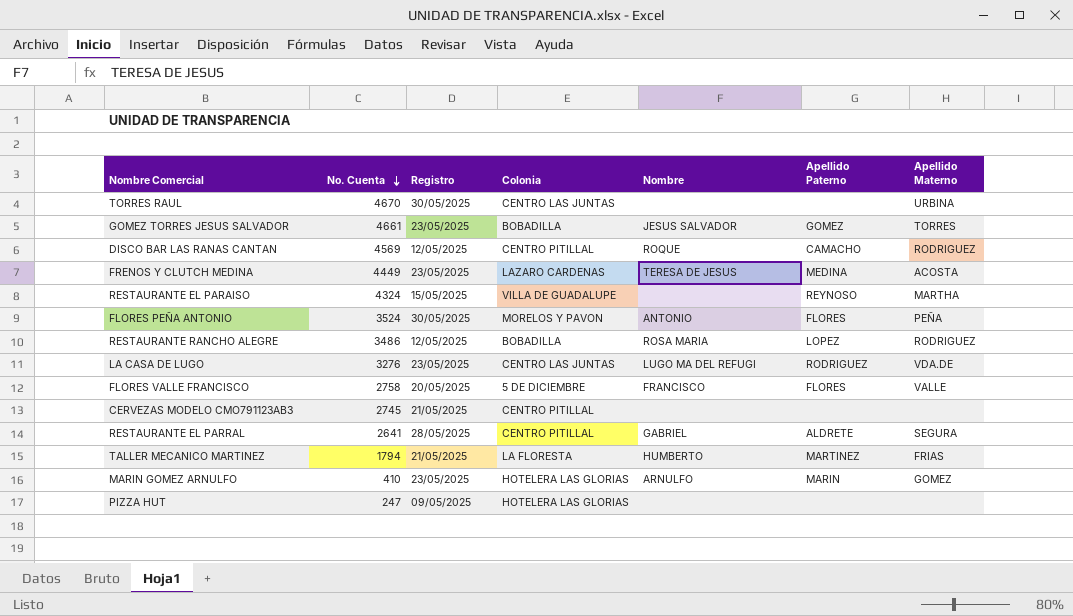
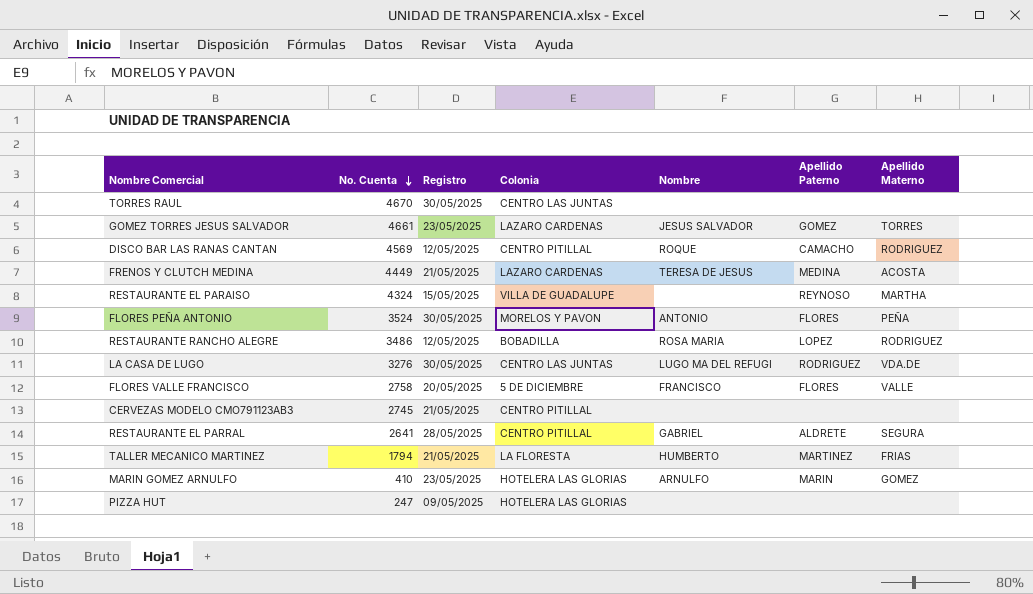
TORRES RAUL | Apellido Materno: URBINA -> none
GOMEZ TORRES JESUS SALVADOR | Colonia: BOBADILLA -> LAZARO CARDENAS
FRENOS Y CLUTCH MEDINA | Registro: 23/05/2025 -> 21/05/2025
LA CASA DE LUGO | Registro: 23/05/2025 -> 30/05/2025

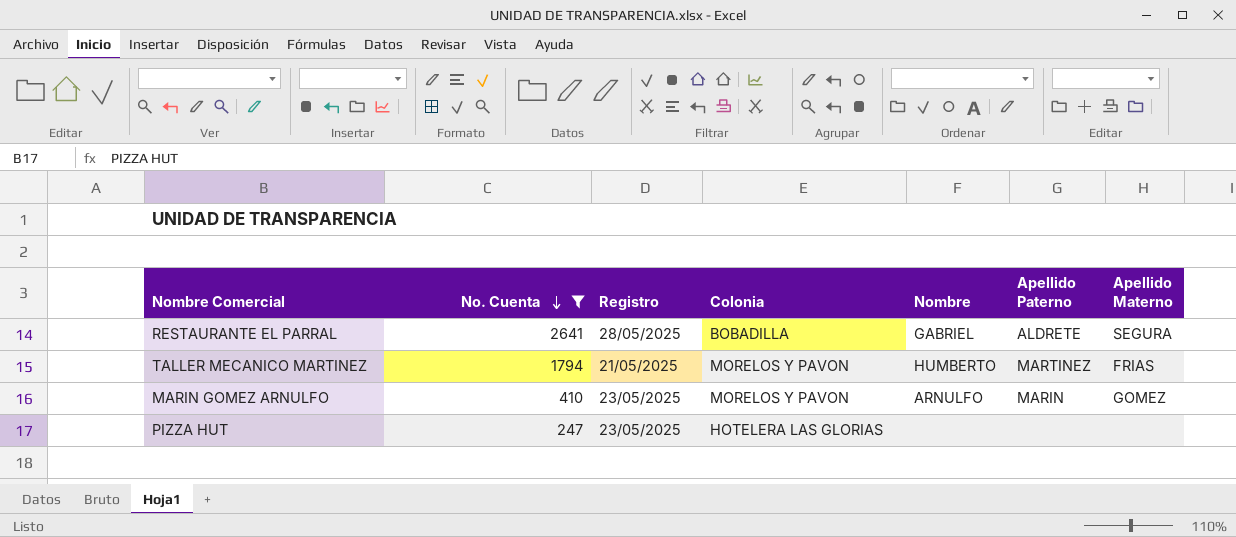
filter: none -> No. Cuenta <= 2641
RESTAURANTE EL PARRAL | Colonia: CENTRO PITILLAL -> BOBADILLA
TALLER MECANICO MARTINEZ | Colonia: LA FLORESTA -> MORELOS Y PAVON
MARIN GOMEZ ARNULFO | Colonia: HOTELERA LAS GLORIAS -> MORELOS Y PAVON
PIZZA HUT | Registro: 09/05/2025 -> 23/05/2025

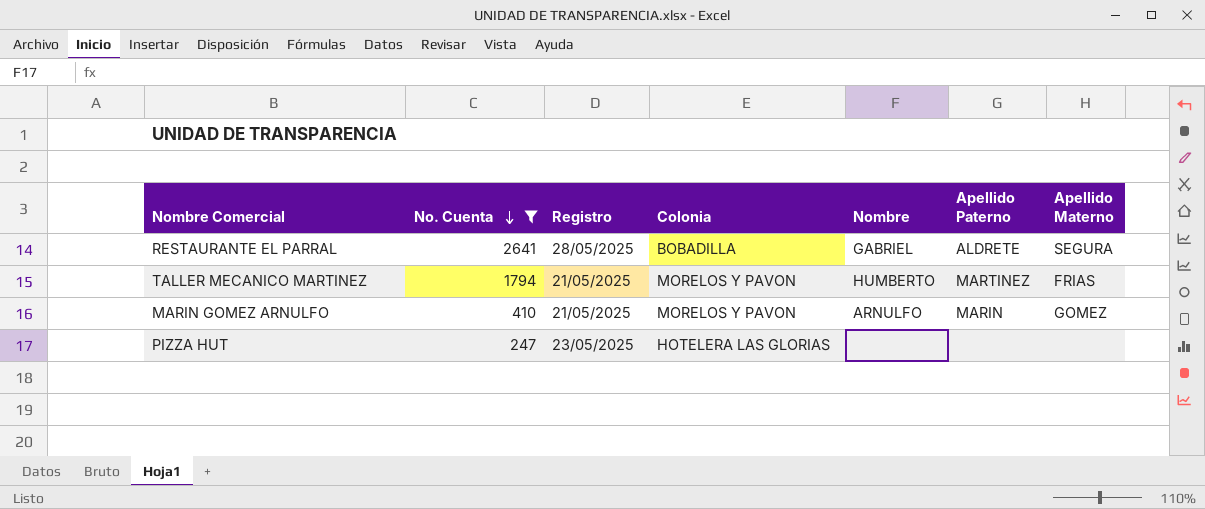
MARIN GOMEZ ARNULFO | Registro: 23/05/2025 -> 21/05/2025

